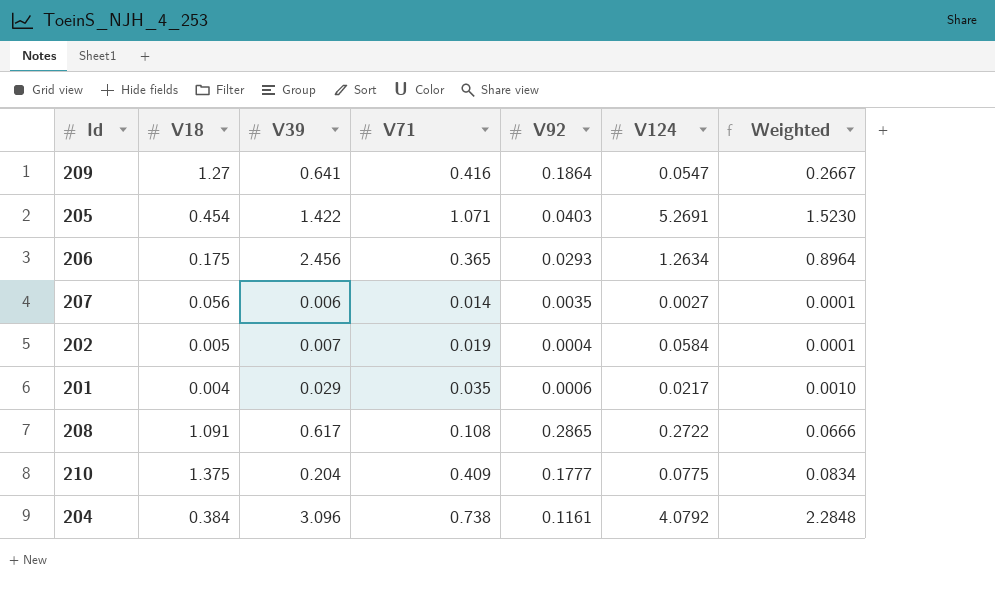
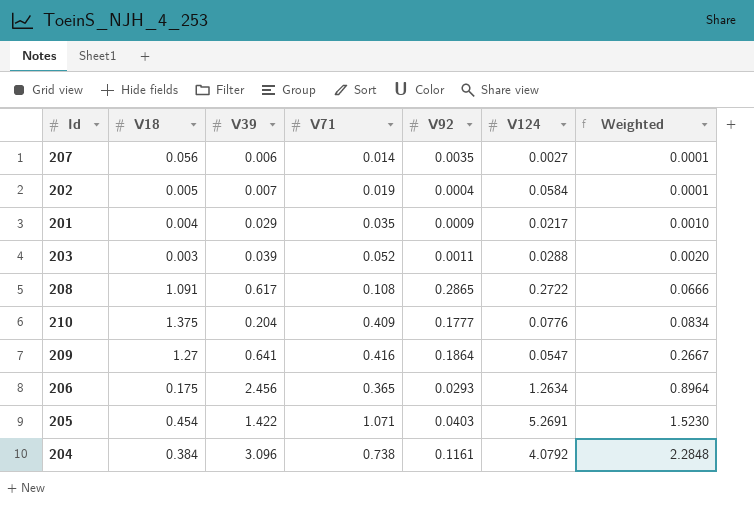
row order: none -> Weighted ascending
201 | V92: 0.0006 -> 0.0009
row 203: none -> 0.003 | 0.039 | 0.052 | 0.0011 | 0.0288 | 0.0020
210 | V124: 0.0775 -> 0.0776

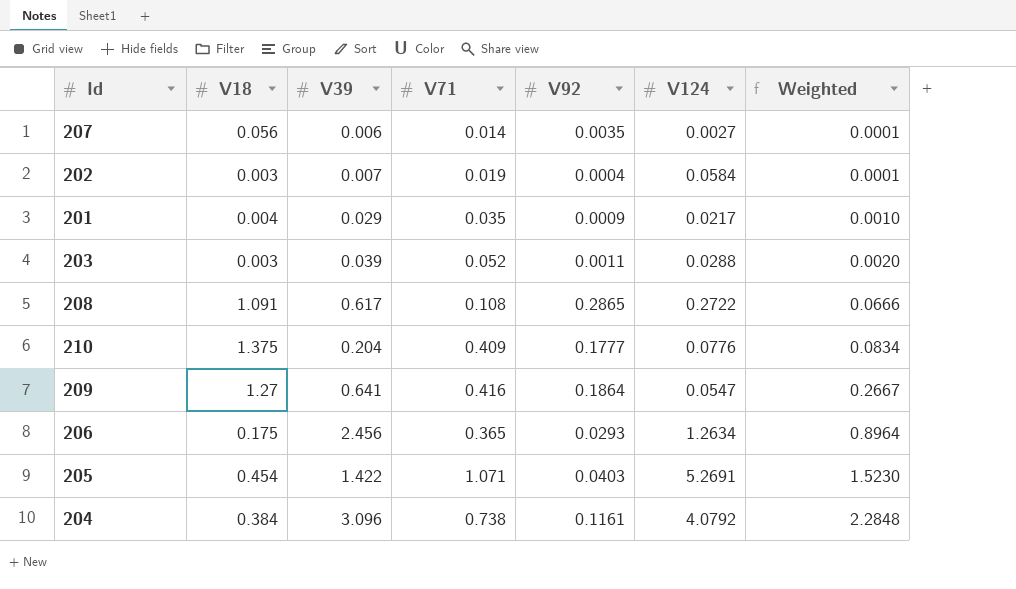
202 | V18: 0.005 -> 0.003

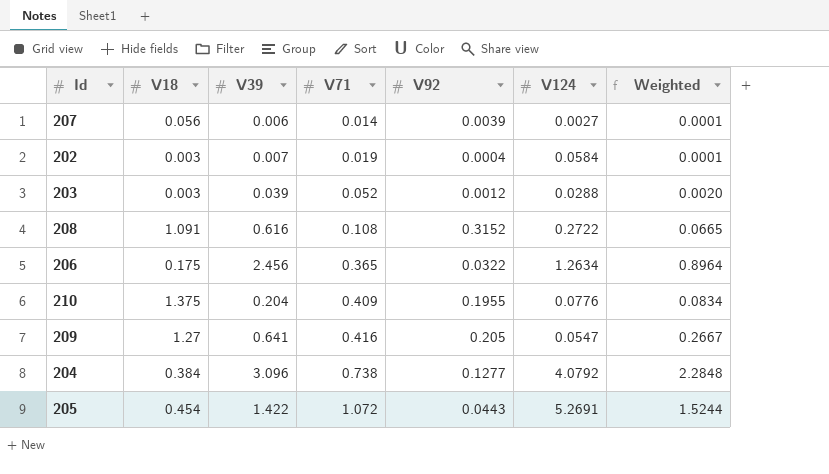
row order: Weighted ascending -> V71 ascending
row 201: 0.004 | 0.029 | 0.035 | 0.0009 | 0.0217 | 0.0010 -> none
207 | V92: 0.0035 -> 0.0039
203 | V92: 0.0011 -> 0.0012
208 | V39: 0.617 -> 0.616
208 | V92: 0.2865 -> 0.3152
208 | Weighted: 0.0666 -> 0.0665
206 | V92: 0.0293 -> 0.0322
210 | V92: 0.1777 -> 0.1955
209 | V92: 0.1864 -> 0.205
204 | V92: 0.1161 -> 0.1277
205 | V71: 1.071 -> 1.072
205 | V92: 0.0403 -> 0.0443
205 | Weighted: 1.5230 -> 1.5244

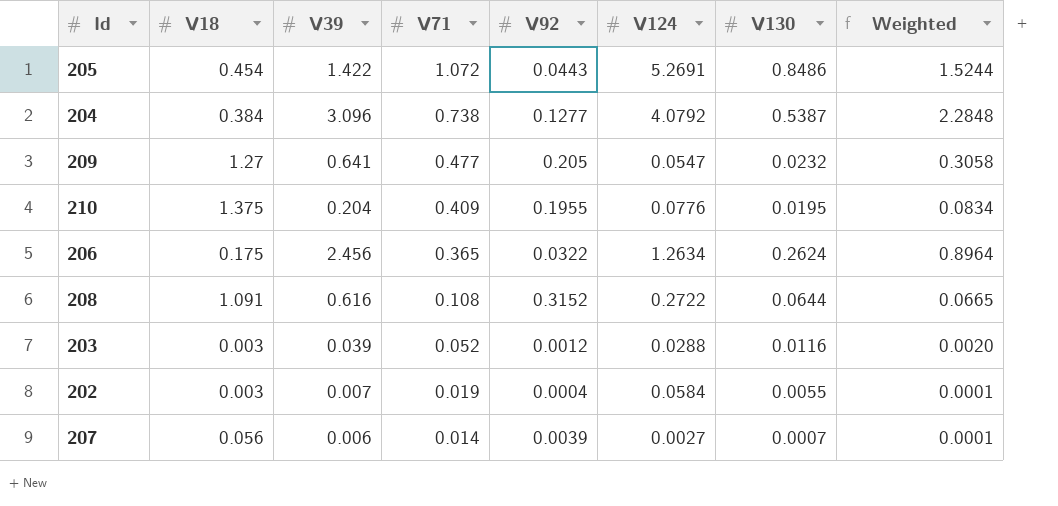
row order: V71 ascending -> V71 descending
column V130 | position: none -> 7
209 | V71: 0.416 -> 0.477
209 | Weighted: 0.2667 -> 0.3058

